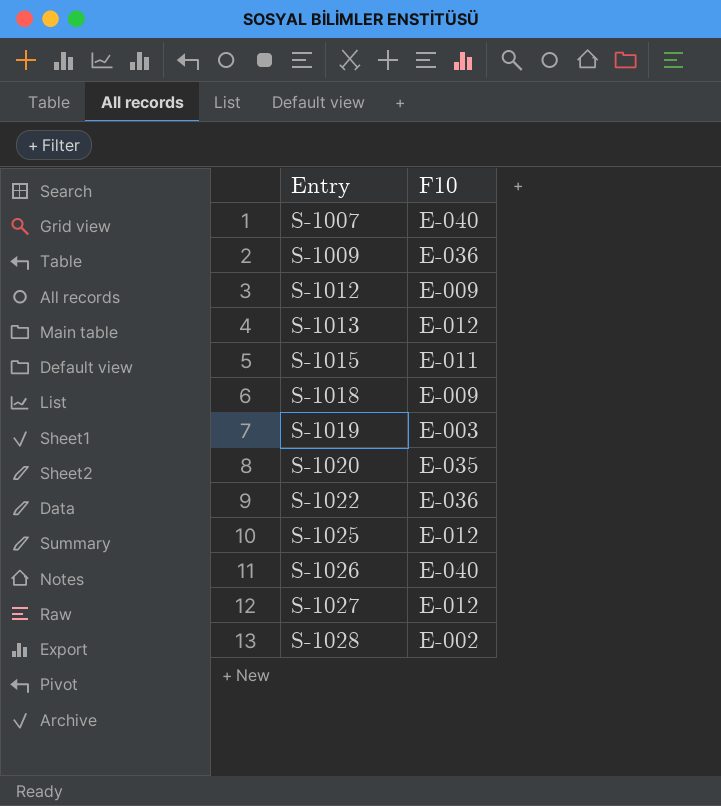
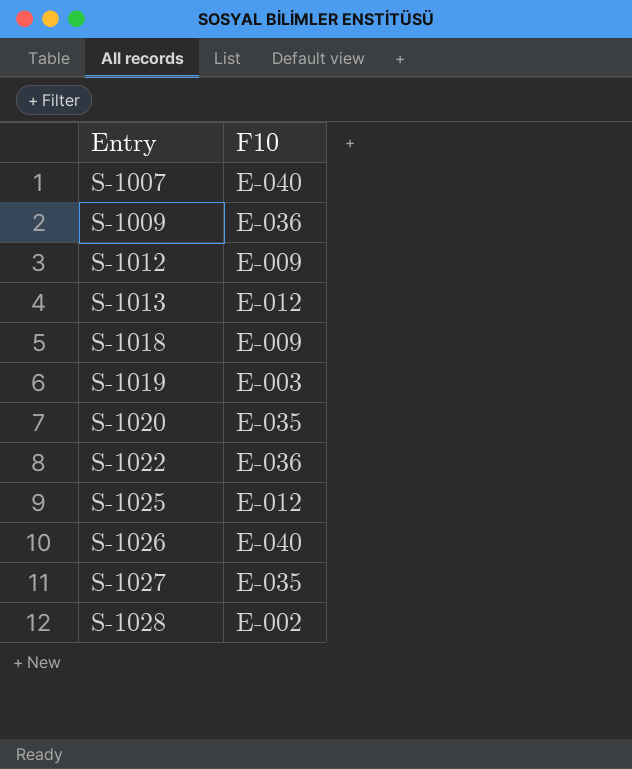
row S-1015: E-011 -> none
S-1027 | F10: E-012 -> E-035

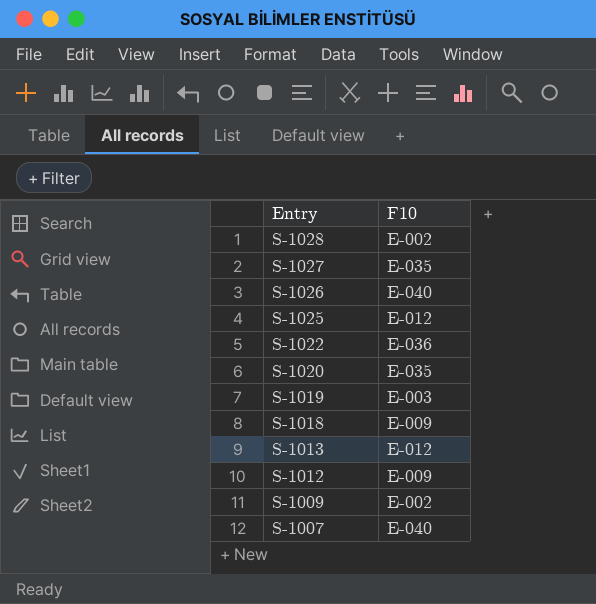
row order: Entry ascending -> Entry descending
S-1009 | F10: E-036 -> E-002

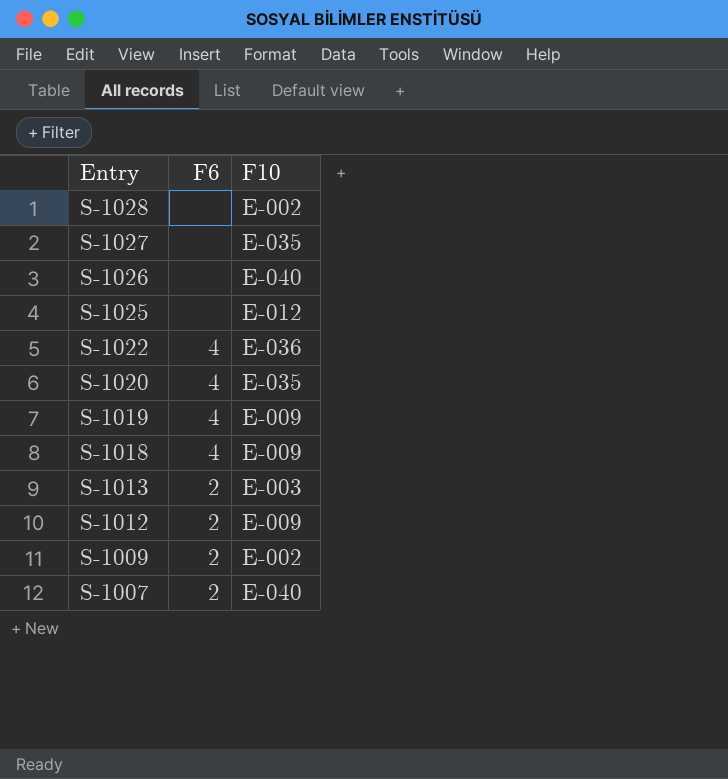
column F6 | position: none -> 2
S-1019 | F10: E-003 -> E-009
S-1013 | F10: E-012 -> E-003

